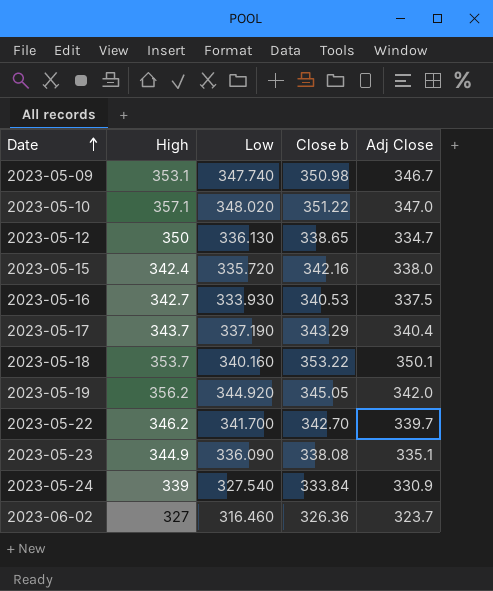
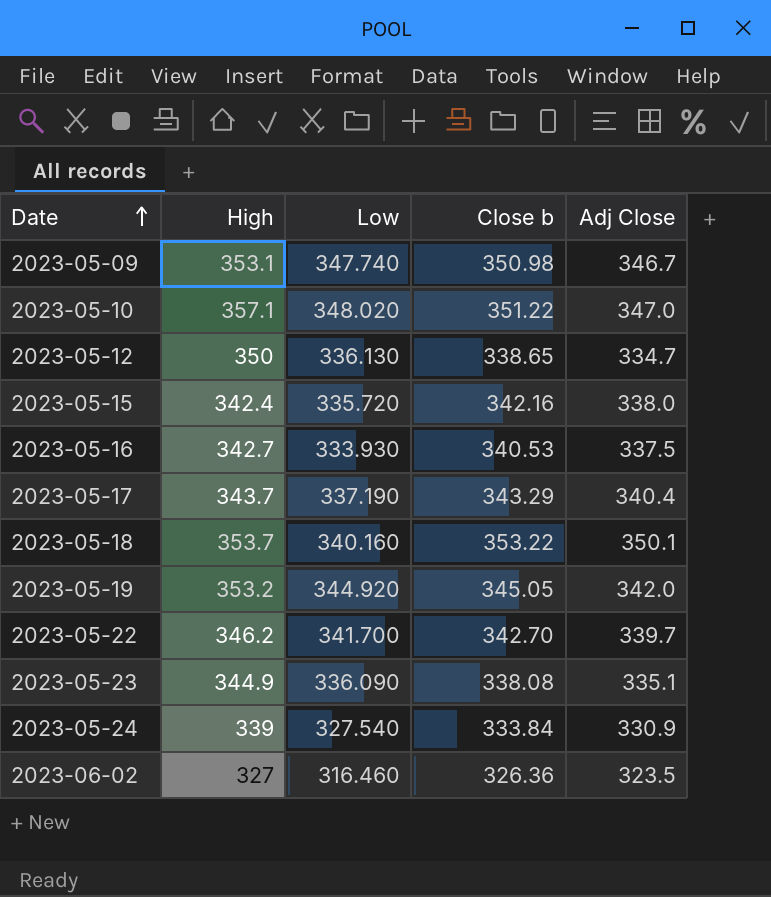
2023-05-19 | High: 356.2 -> 353.2
2023-06-02 | Adj Close: 323.7 -> 323.5

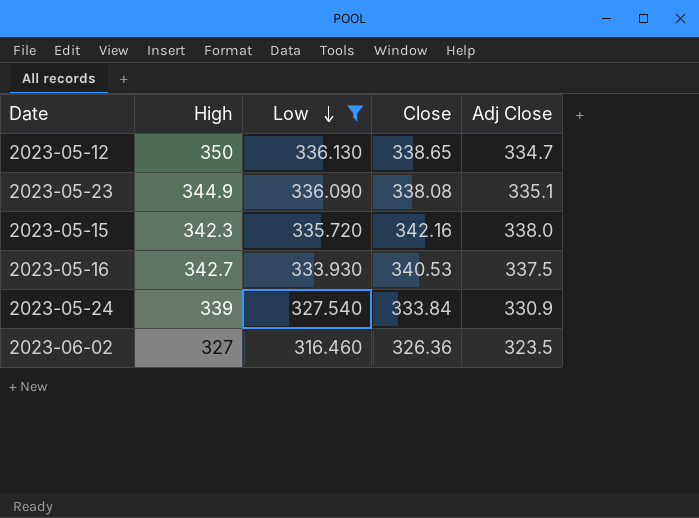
filter: none -> Low <= 336.130
row order: Date ascending -> Low descending
column name: Close b -> Close
2023-05-15 | High: 342.4 -> 342.3

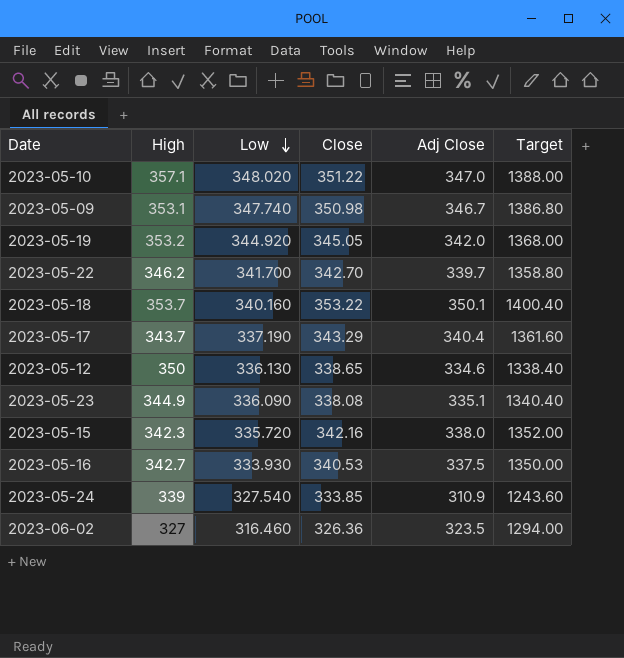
filter: Low <= 336.130 -> none
column Target | formula: none -> [Adj Close] * 4
2023-05-12 | Adj Close: 334.7 -> 334.6
2023-05-24 | Close: 333.84 -> 333.85
2023-05-24 | Adj Close: 330.9 -> 310.9

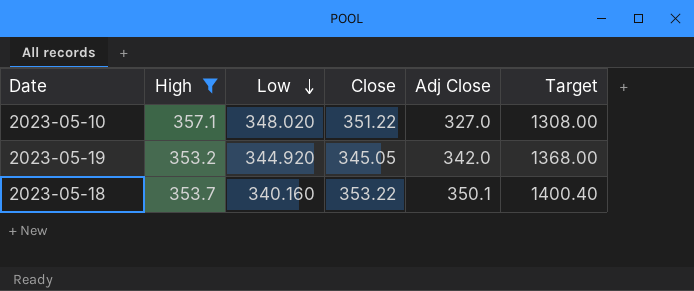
filter: none -> High >= 353.2
2023-05-10 | Adj Close: 347.0 -> 327.0
2023-05-10 | Target: 1388.00 -> 1308.00

